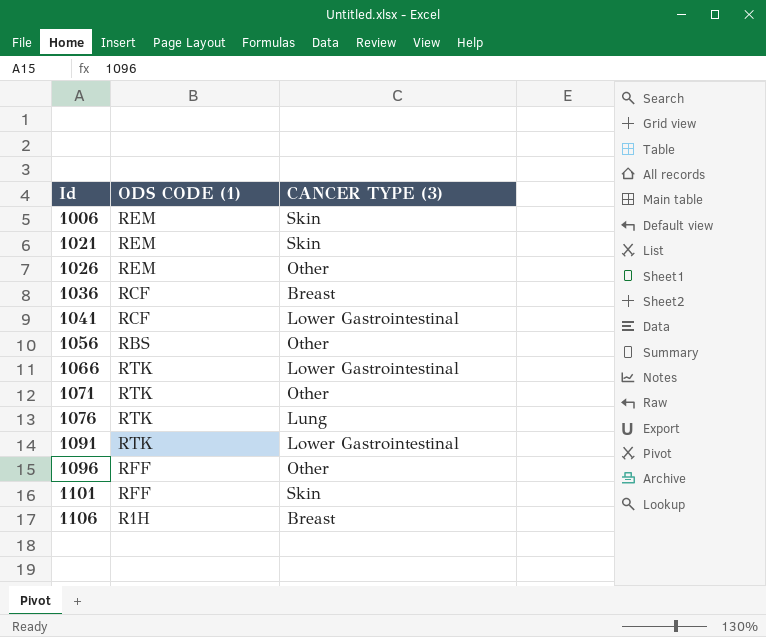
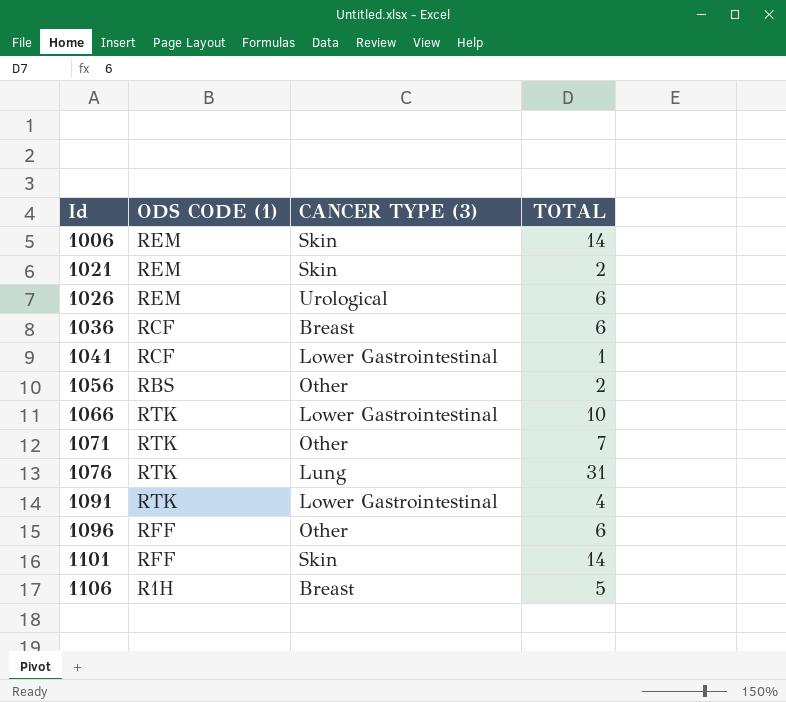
column TOTAL | position: none -> 4
1026 | CANCER TYPE (3): Other -> Urological

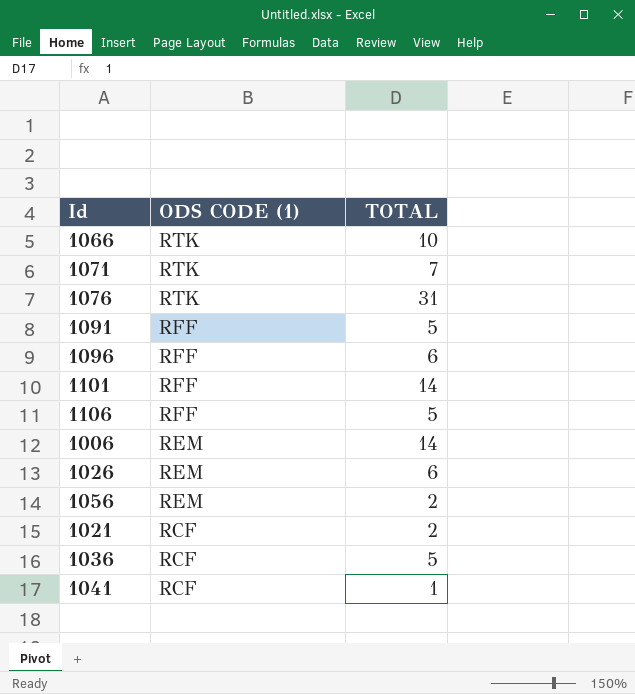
row order: Id ascending -> ODS CODE (1) descending
column CANCER TYPE (3) | position: 3 -> none
1091 | ODS CODE (1): RTK -> RFF
1091 | TOTAL: 4 -> 5
1106 | ODS CODE (1): R1H -> RFF
1056 | ODS CODE (1): RBS -> REM
1021 | ODS CODE (1): REM -> RCF
1036 | TOTAL: 6 -> 5

